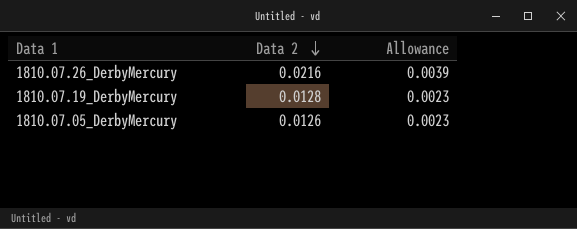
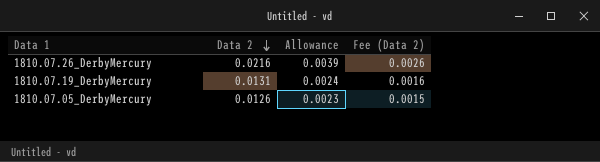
column Fee (Data 2) | formula: none -> [Data 2] * 0.12
1810.07.19_DerbyMercury | Data 2: 0.0128 -> 0.0131
1810.07.19_DerbyMercury | Allowance: 0.0023 -> 0.0024

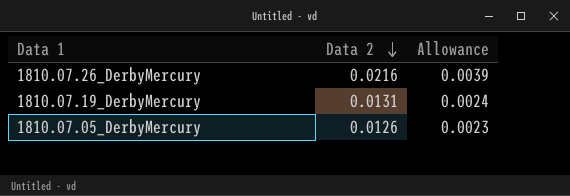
column Fee (Data 2) | formula: [Data 2] * 0.12 -> none

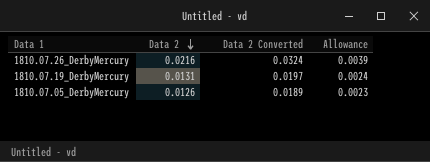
column Data 2 Converted | formula: none -> [Data 2] * 1.5

